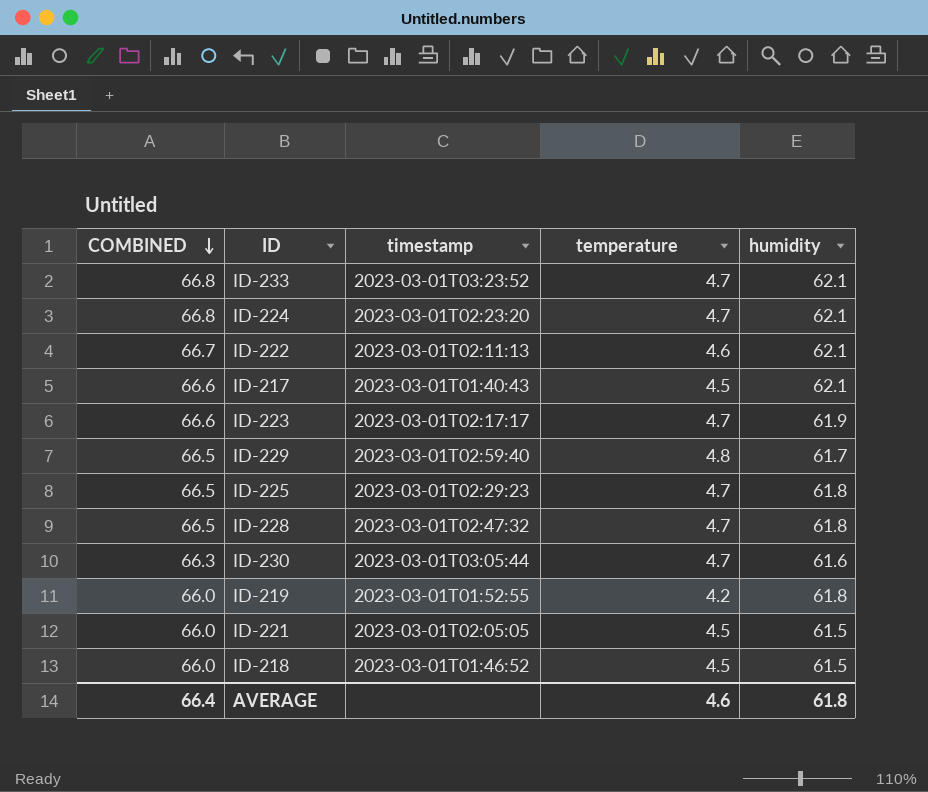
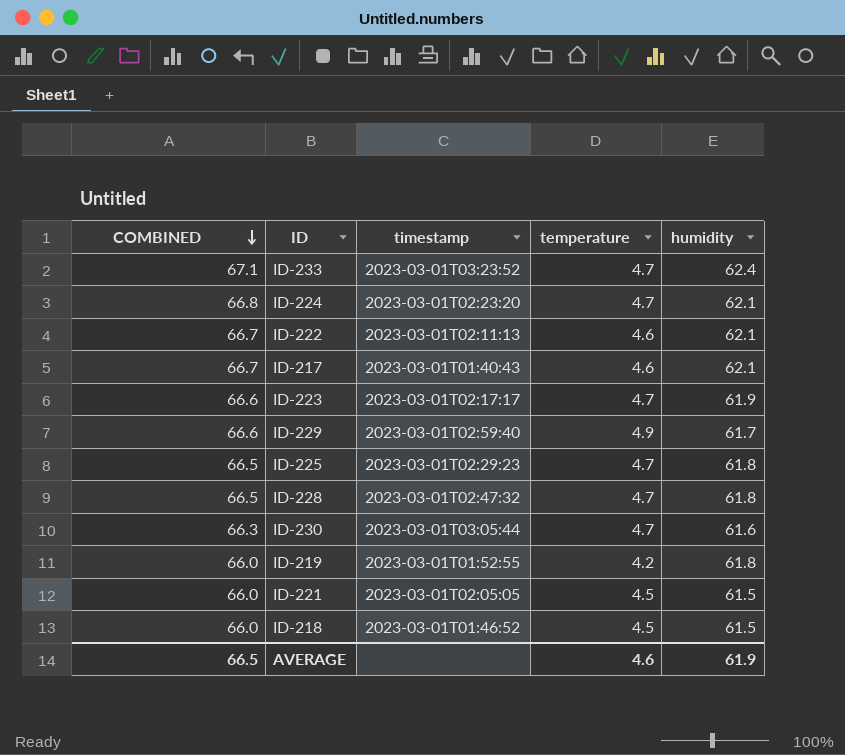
ID-233 | COMBINED: 66.8 -> 67.1
ID-233 | humidity: 62.1 -> 62.4
ID-217 | COMBINED: 66.6 -> 66.7
ID-217 | temperature: 4.5 -> 4.6
ID-229 | COMBINED: 66.5 -> 66.6
ID-229 | temperature: 4.8 -> 4.9
AVERAGE | COMBINED: 66.4 -> 66.5
AVERAGE | humidity: 61.8 -> 61.9

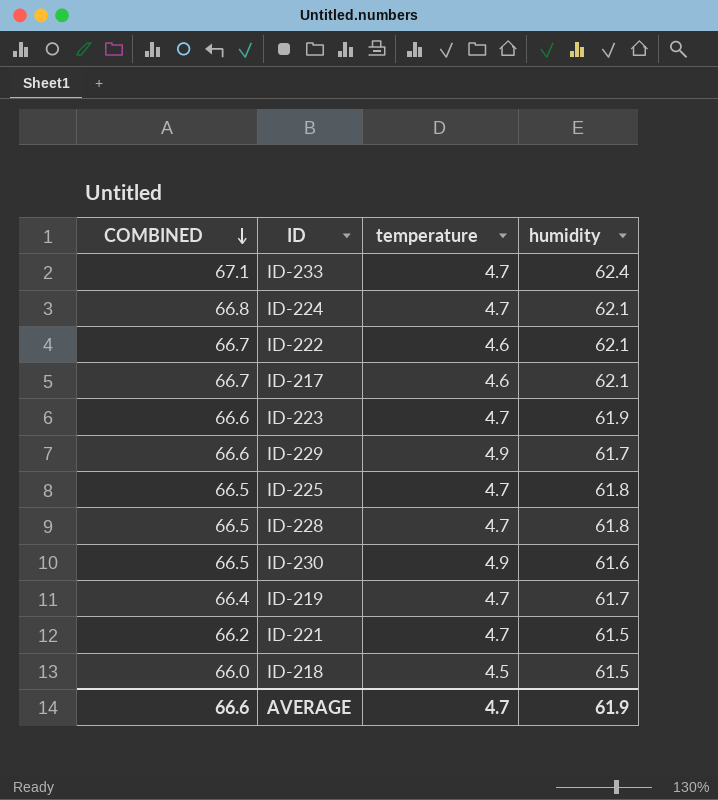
column timestamp | position: 3 -> none
ID-230 | COMBINED: 66.3 -> 66.5
ID-230 | temperature: 4.7 -> 4.9
ID-219 | COMBINED: 66.0 -> 66.4
ID-219 | temperature: 4.2 -> 4.7
ID-219 | humidity: 61.8 -> 61.7
ID-221 | COMBINED: 66.0 -> 66.2
ID-221 | temperature: 4.5 -> 4.7
AVERAGE | COMBINED: 66.5 -> 66.6
AVERAGE | temperature: 4.6 -> 4.7

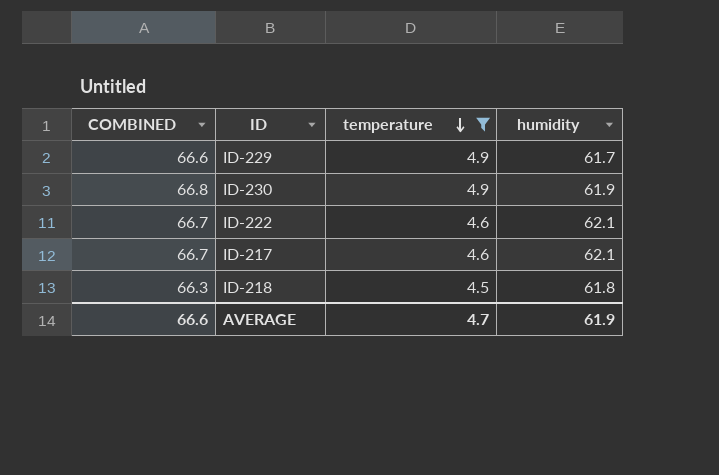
filter: none -> temperature != 4.7
row order: COMBINED descending -> temperature descending
ID-230 | COMBINED: 66.5 -> 66.8
ID-230 | humidity: 61.6 -> 61.9
ID-218 | COMBINED: 66.0 -> 66.3
ID-218 | humidity: 61.5 -> 61.8

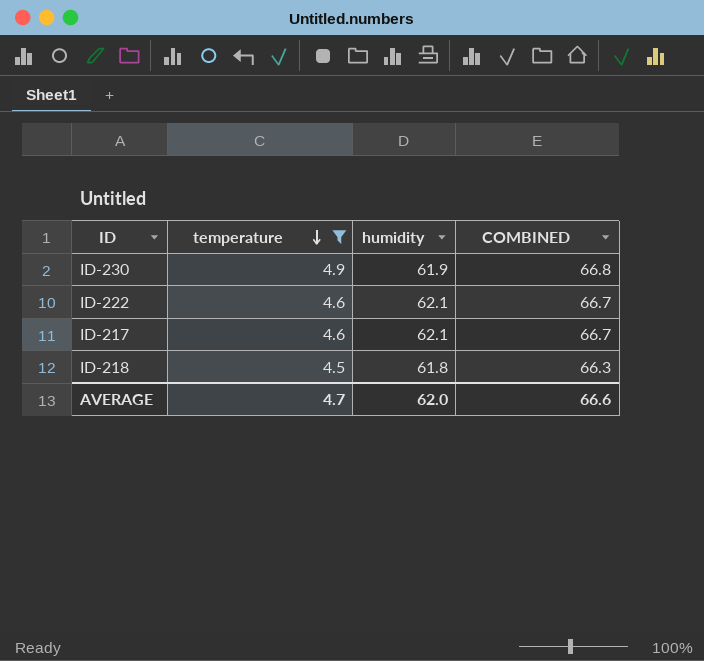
column COMBINED | position: 1 -> 4
row ID-229: 66.6 | 4.9 | 61.7 -> none
AVERAGE | humidity: 61.9 -> 62.0

